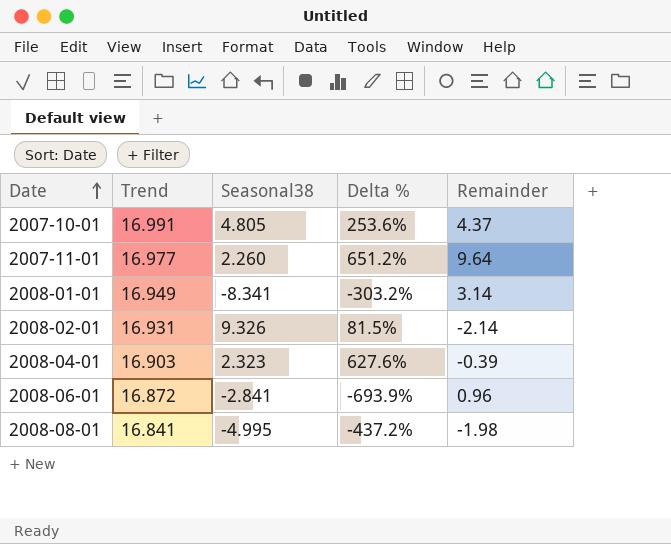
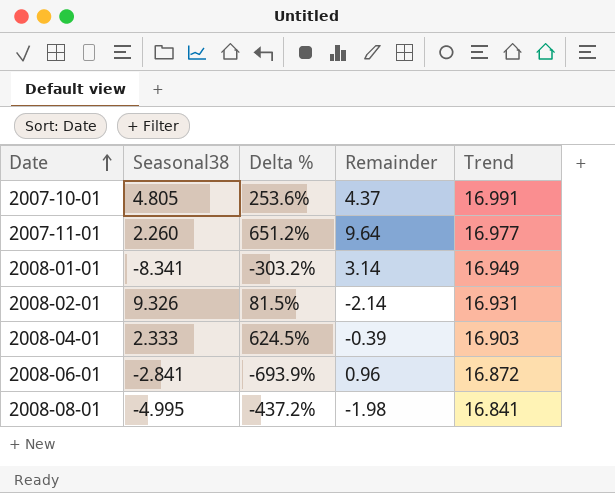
column Trend | position: 2 -> 5
2008-04-01 | Seasonal38: 2.323 -> 2.333
2008-04-01 | Delta %: 627.6% -> 624.5%

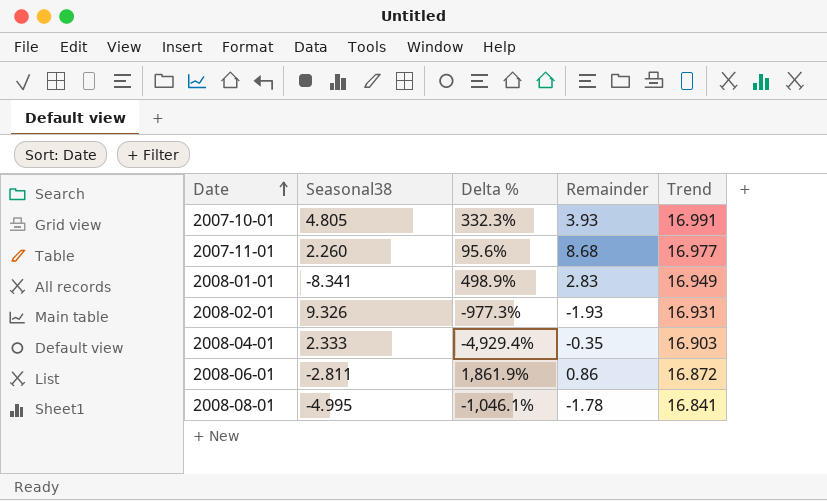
column Delta % | formula: ([Trend] - [Seasonal38]) / [Seasonal38] -> ([Trend] - [Remainder]) / [Remainder]
2007-10-01 | Remainder: 4.37 -> 3.93
2007-11-01 | Remainder: 9.64 -> 8.68
2008-01-01 | Remainder: 3.14 -> 2.83
2008-02-01 | Remainder: -2.14 -> -1.93
2008-04-01 | Remainder: -0.39 -> -0.35
2008-06-01 | Seasonal38: -2.841 -> -2.811
2008-06-01 | Remainder: 0.96 -> 0.86
2008-08-01 | Remainder: -1.98 -> -1.78

